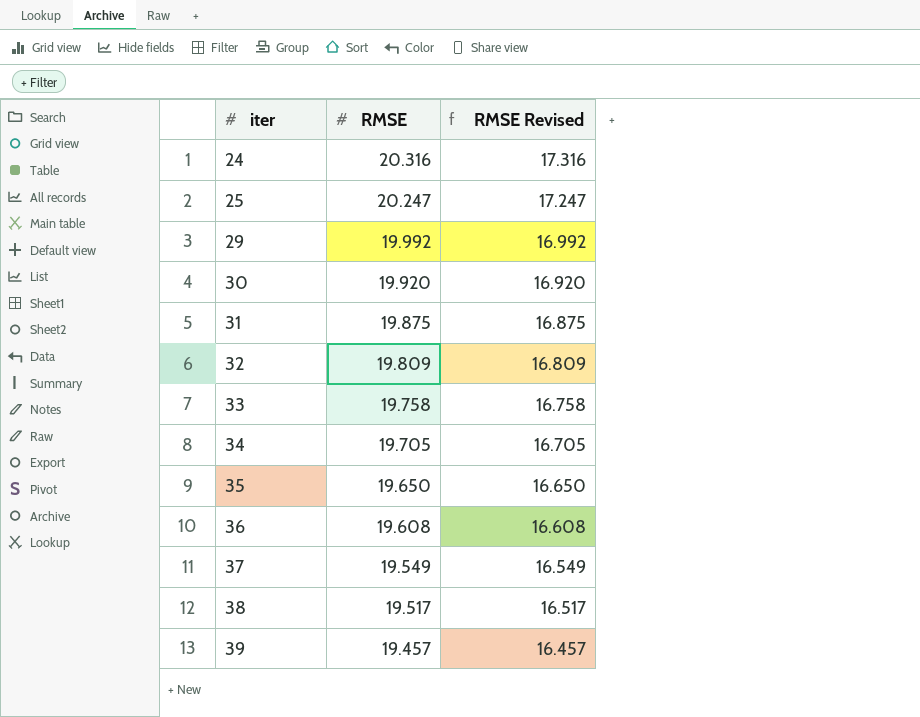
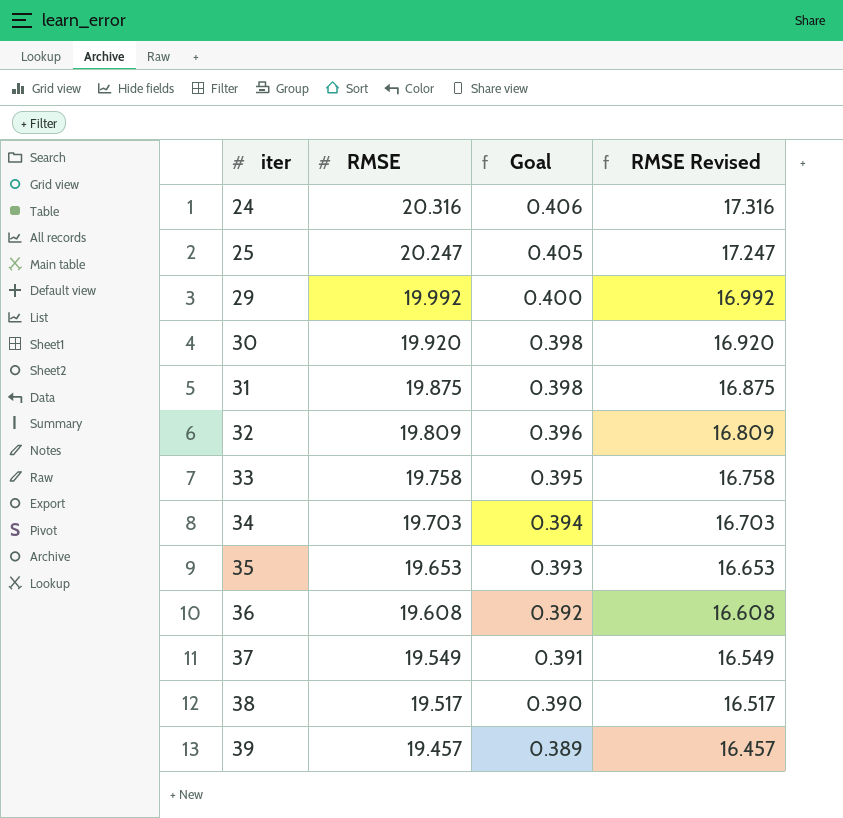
column Goal | formula: none -> [RMSE] * 0.02
34 | RMSE: 19.705 -> 19.703
34 | RMSE Revised: 16.705 -> 16.703
35 | RMSE: 19.650 -> 19.653
35 | RMSE Revised: 16.650 -> 16.653

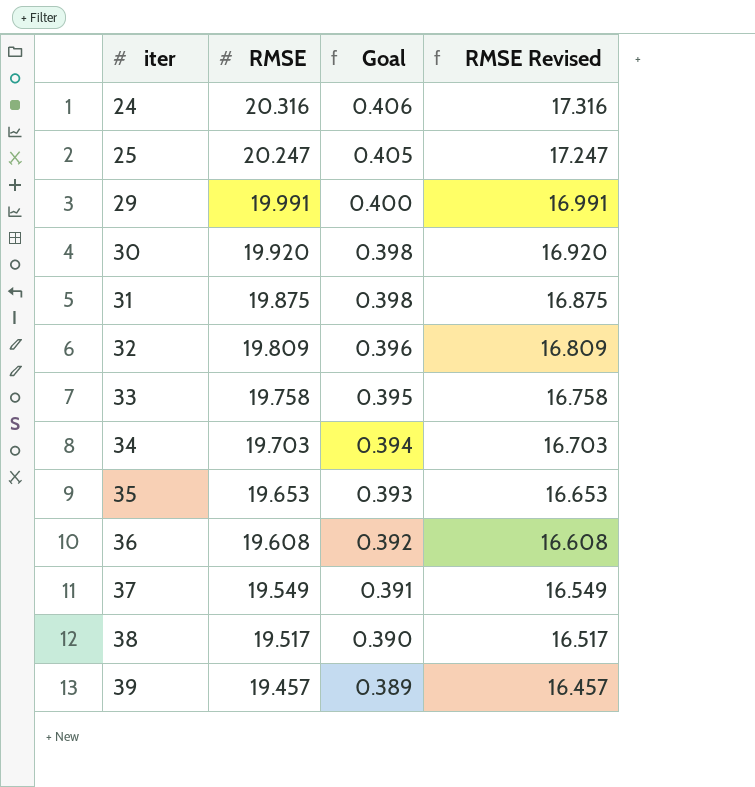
29 | RMSE: 19.992 -> 19.991
29 | RMSE Revised: 16.992 -> 16.991

